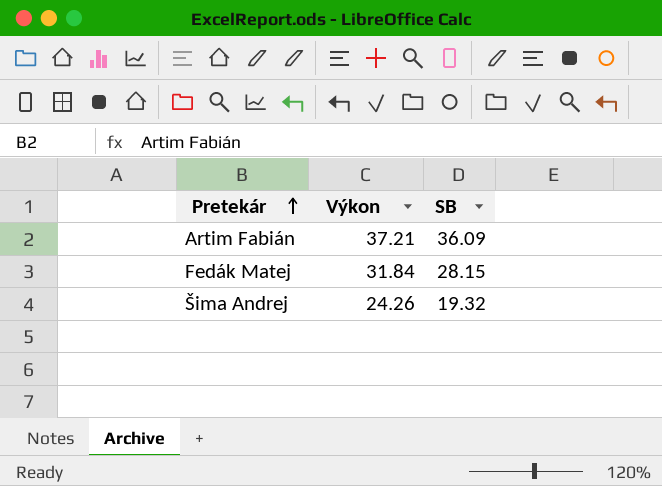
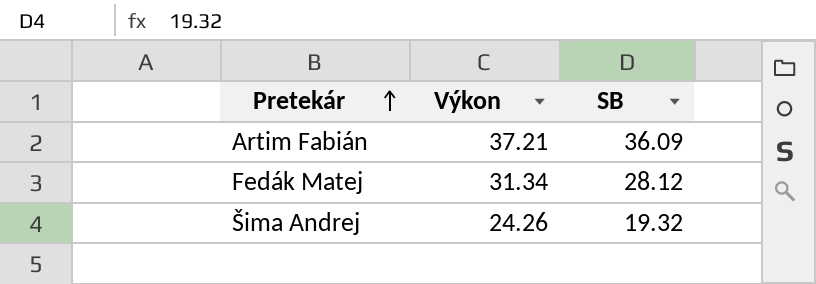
Fedák Matej | Výkon: 31.84 -> 31.34
Fedák Matej | SB: 28.15 -> 28.12

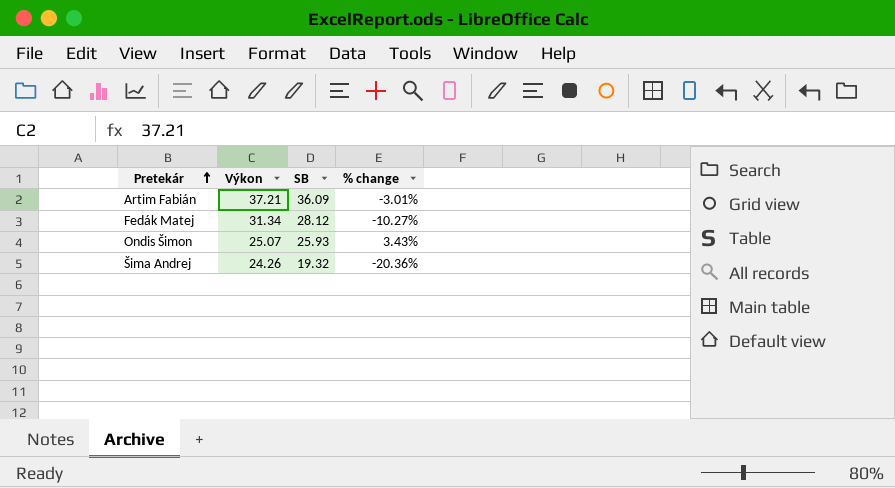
column % change | formula: none -> ([SB] - [Výkon]) / [Výkon]
row Ondis Šimon: none -> 25.07 | 25.93 | 3.43%

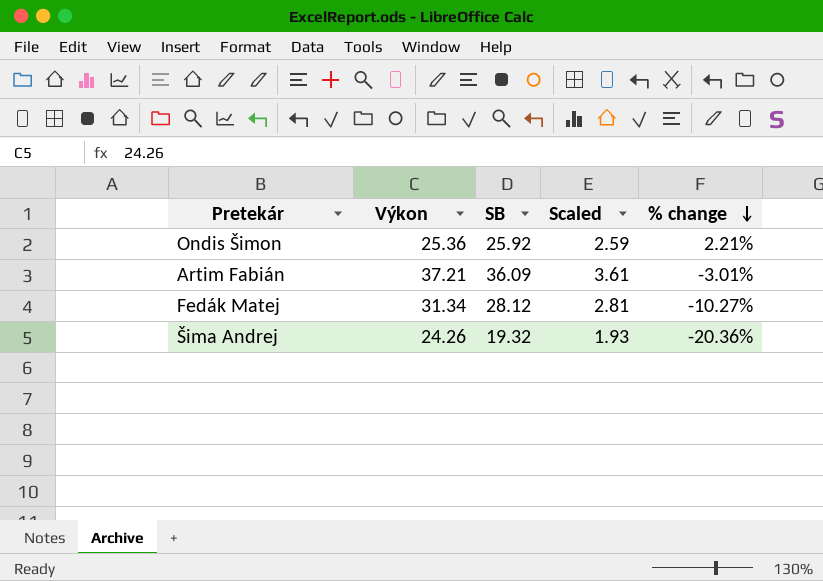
row order: Pretekár ascending -> % change descending
column Scaled | formula: none -> [SB] * 0.1
Ondis Šimon | Výkon: 25.07 -> 25.36
Ondis Šimon | SB: 25.93 -> 25.92
Ondis Šimon | % change: 3.43% -> 2.21%

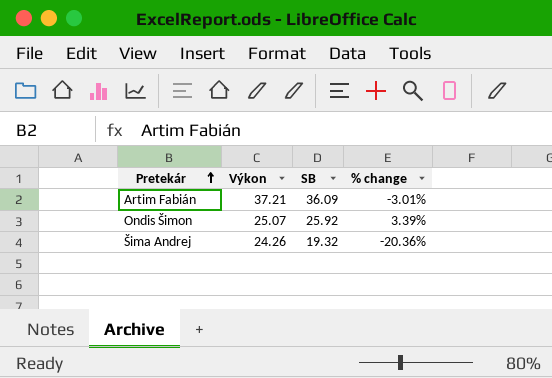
row order: % change descending -> Pretekár ascending
column Scaled | formula: [SB] * 0.1 -> none
row Fedák Matej: 31.34 | 28.12 | 2.81 | -10.27% -> none
Ondis Šimon | Výkon: 25.36 -> 25.07
Ondis Šimon | % change: 2.21% -> 3.39%

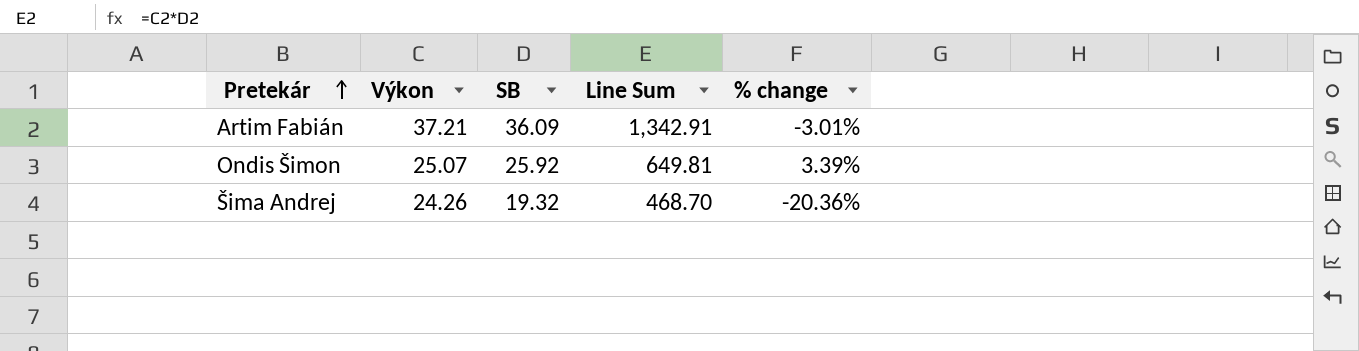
column Line Sum | formula: none -> [Výkon] * [SB]

